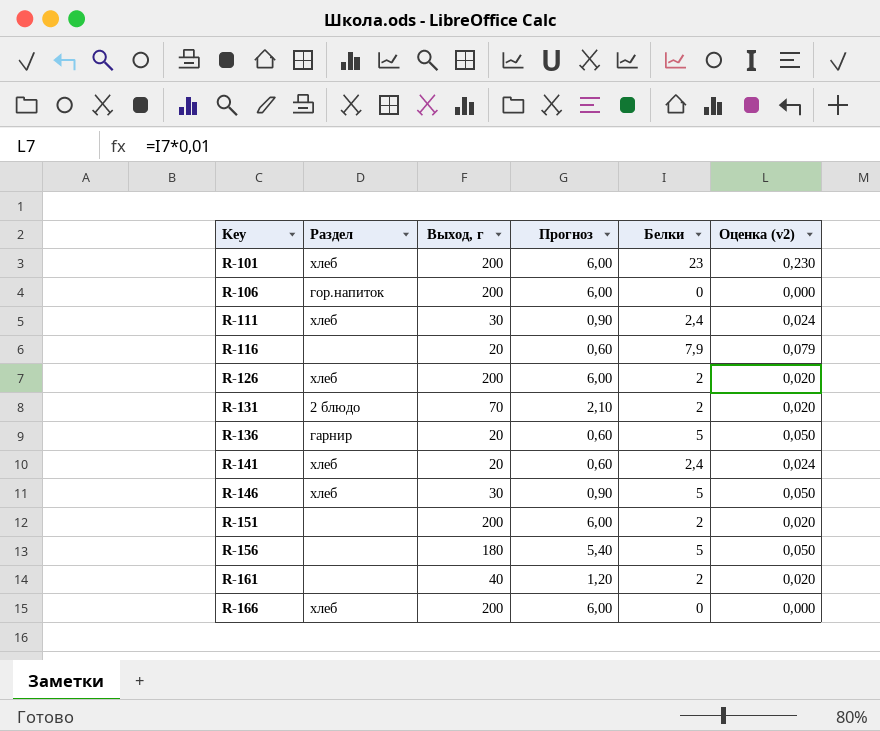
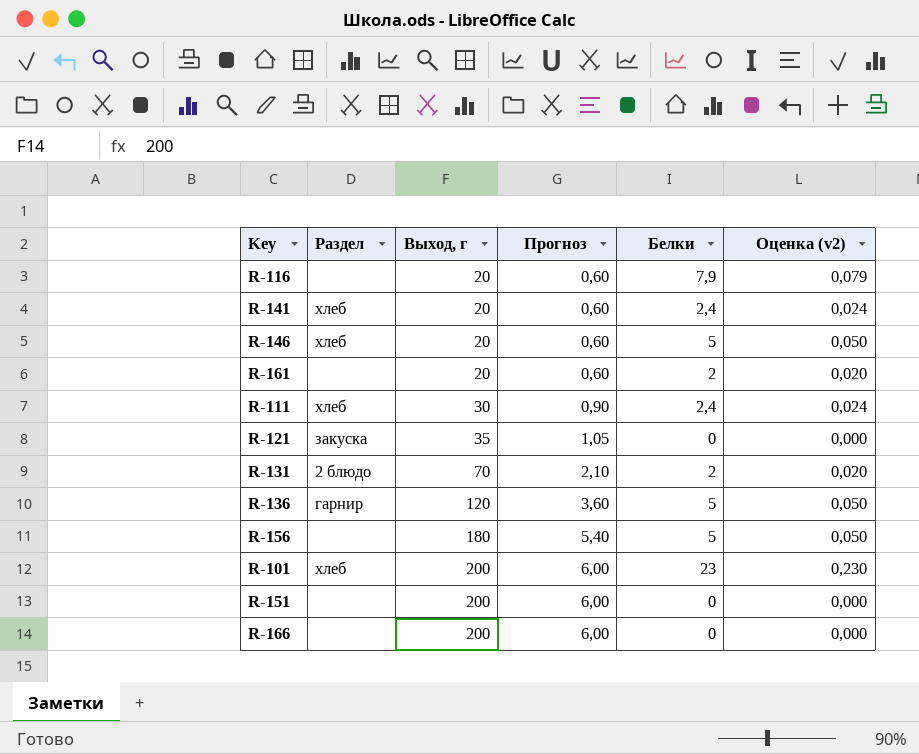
row order: Key ascending -> Выход, г ascending
row R-106: гор.напиток | 200 | 6,00 | 0 | 0,000 -> none
row R-126: хлеб | 200 | 6,00 | 2 | 0,020 -> none
R-146 | Выход, г: 30 -> 20
R-146 | Прогноз: 0,90 -> 0,60
R-161 | Выход, г: 40 -> 20
R-161 | Прогноз: 1,20 -> 0,60
row R-121: none -> закуска | 35 | 1,05 | 0 | 0,000
R-136 | Выход, г: 20 -> 120
R-136 | Прогноз: 0,60 -> 3,60
R-151 | Белки: 2 -> 0
R-151 | Оценка (v2): 0,020 -> 0,000
R-166 | Раздел: хлеб -> none

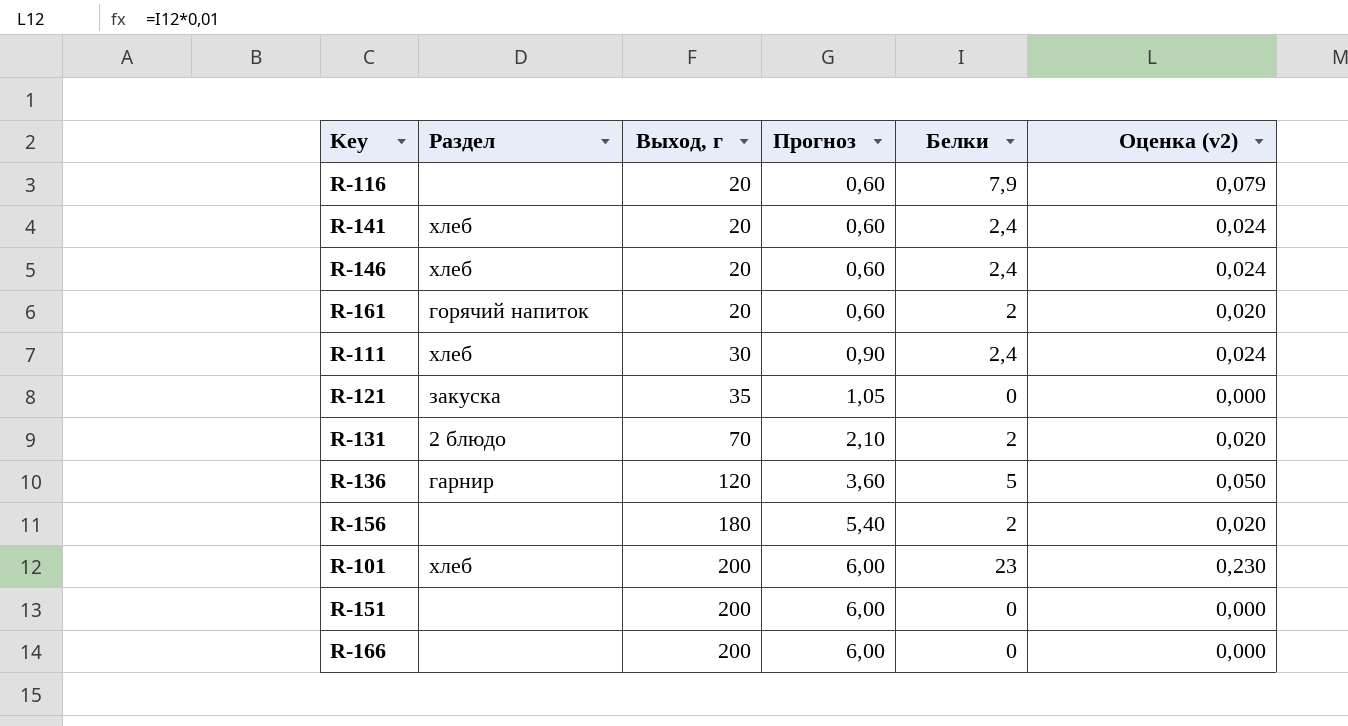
R-146 | Белки: 5 -> 2,4
R-146 | Оценка (v2): 0,050 -> 0,024
R-161 | Раздел: none -> горячий напиток
R-156 | Белки: 5 -> 2
R-156 | Оценка (v2): 0,050 -> 0,020

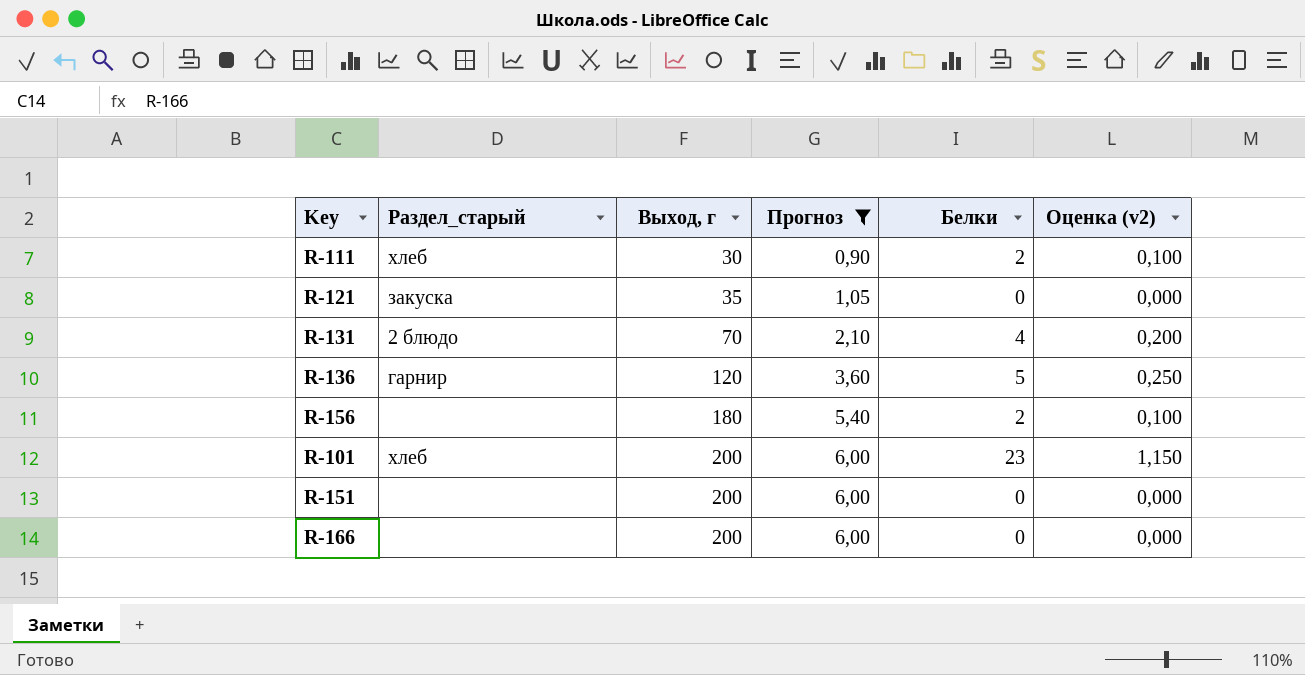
filter: none -> Прогноз != 0,60
column name: Раздел -> Раздел_старый
column Оценка (v2) | formula: [Белки] * 0,01 -> [Белки] * 0,05
R-111 | Белки: 2,4 -> 2
R-131 | Белки: 2 -> 4

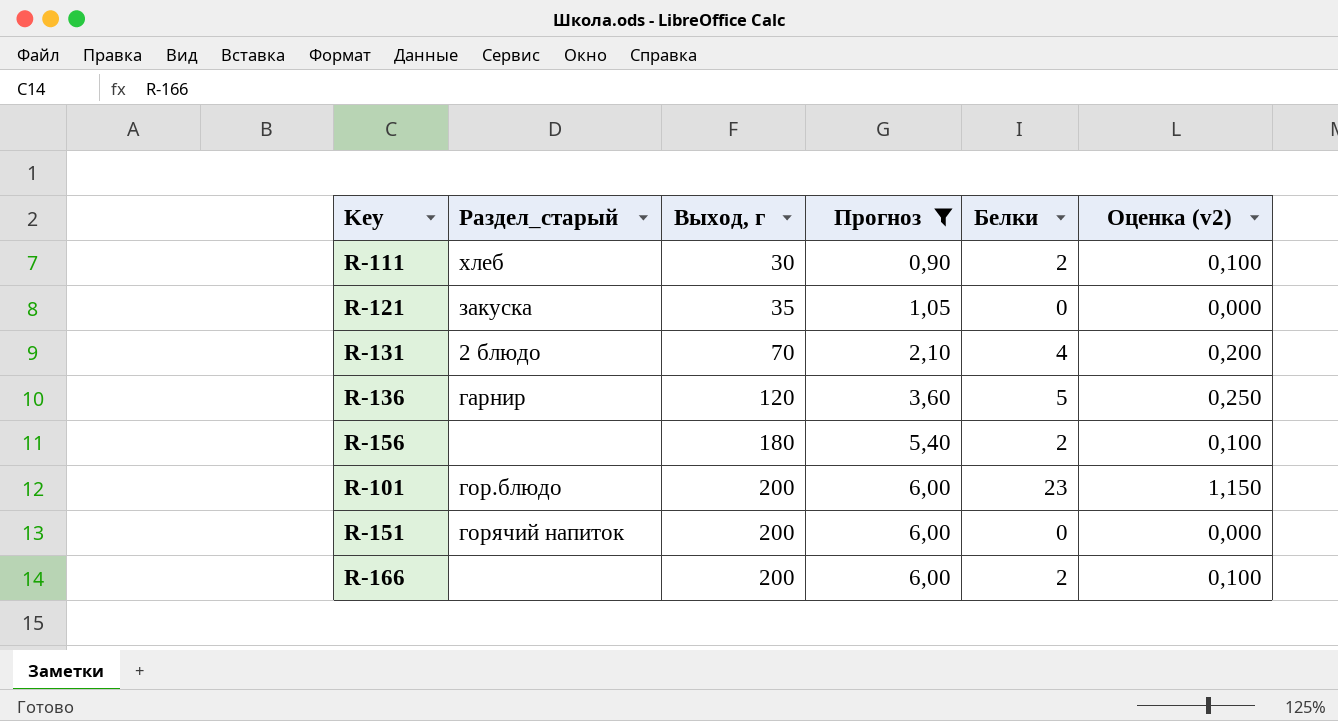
R-101 | Раздел_старый: хлеб -> гор.блюдо
R-151 | Раздел_старый: none -> горячий напиток
R-166 | Белки: 0 -> 2
R-166 | Оценка (v2): 0,000 -> 0,100

